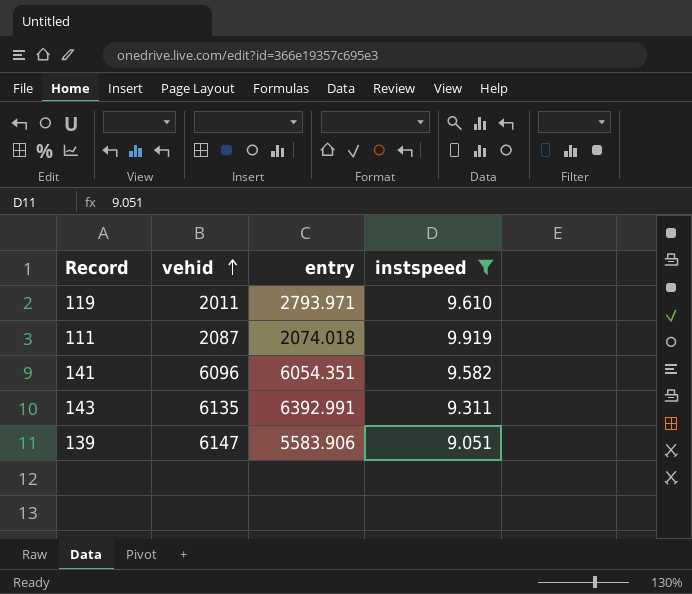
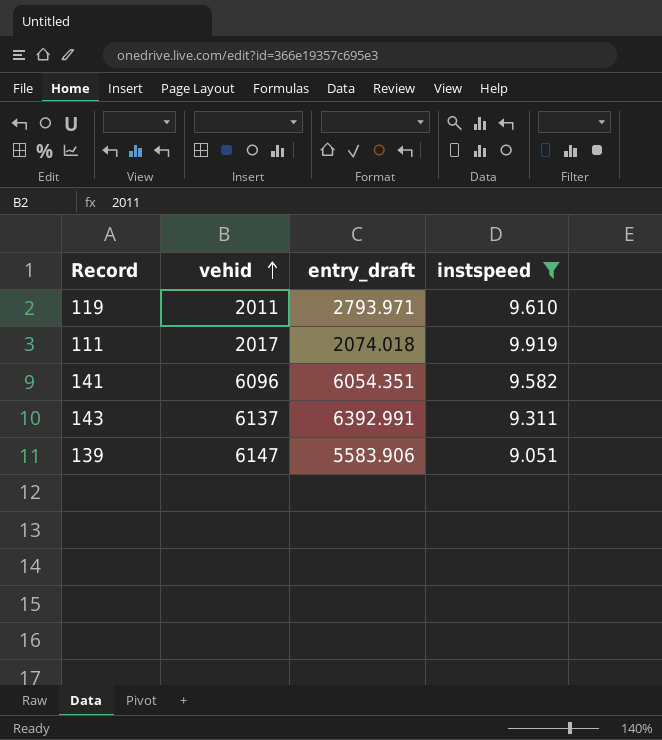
column name: entry -> entry_draft
111 | vehid: 2087 -> 2017
143 | vehid: 6135 -> 6137

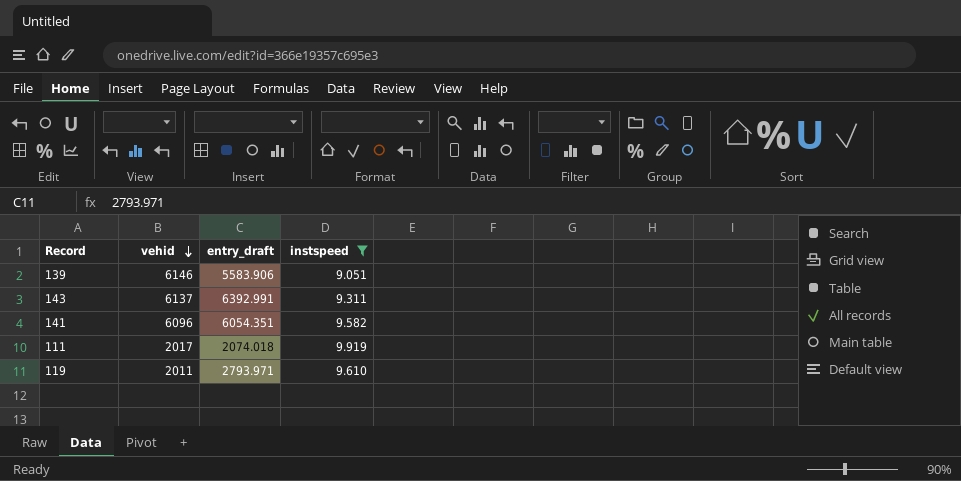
row order: vehid ascending -> vehid descending
139 | vehid: 6147 -> 6146

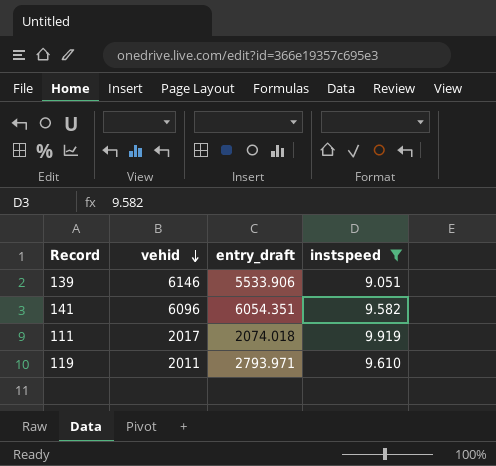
row 143: 6137 | 6392.991 | 9.311 -> none
139 | entry_draft: 5583.906 -> 5533.906

